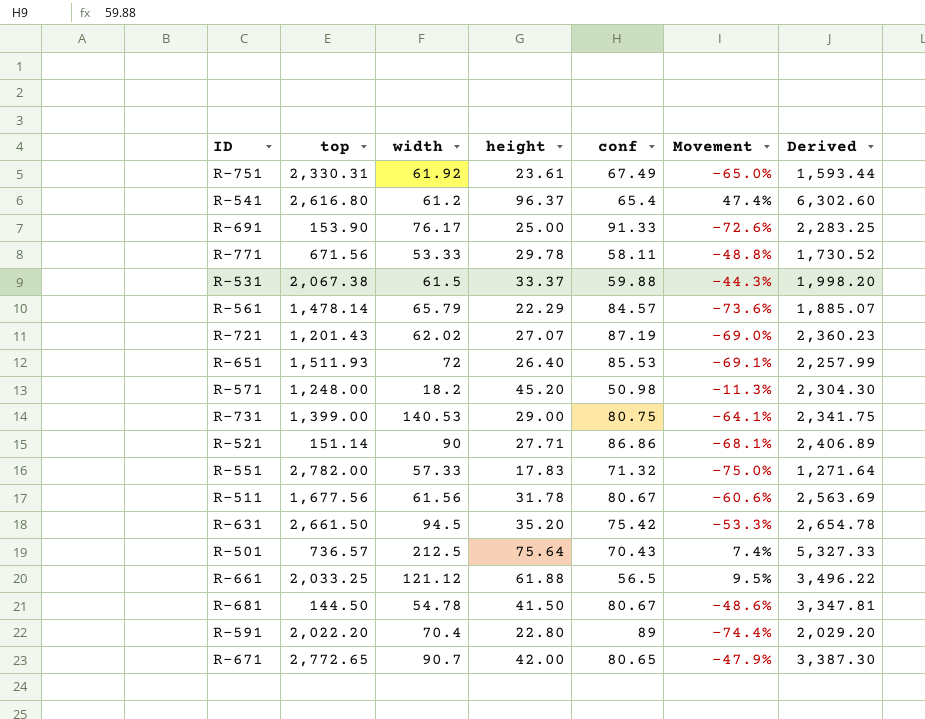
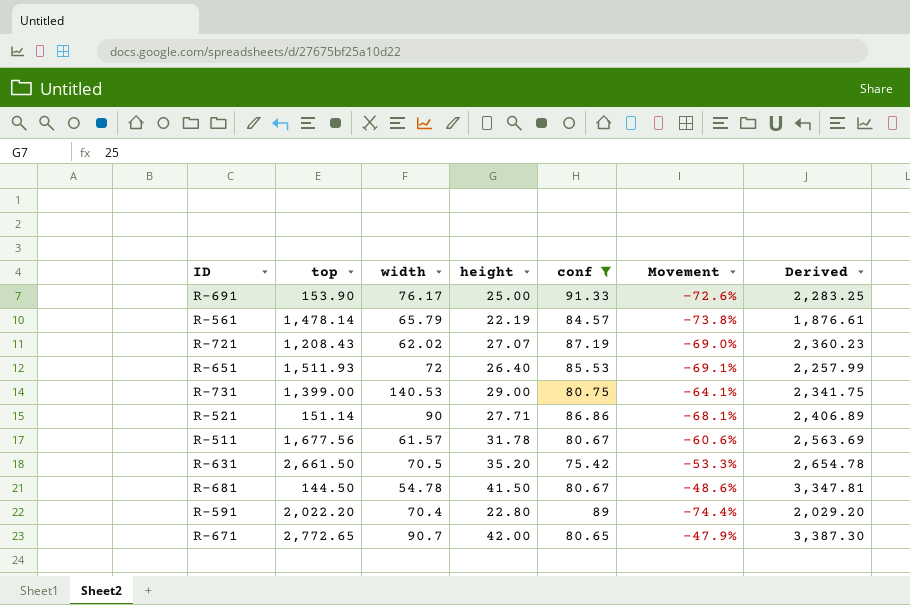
filter: none -> conf >= 75.42
R-561 | height: 22.29 -> 22.19
R-561 | Movement: -73.6% -> -73.8%
R-561 | Derived: 1,885.07 -> 1,876.61
R-721 | top: 1,201.43 -> 1,208.43
R-511 | width: 61.56 -> 61.57
R-631 | width: 94.5 -> 70.5

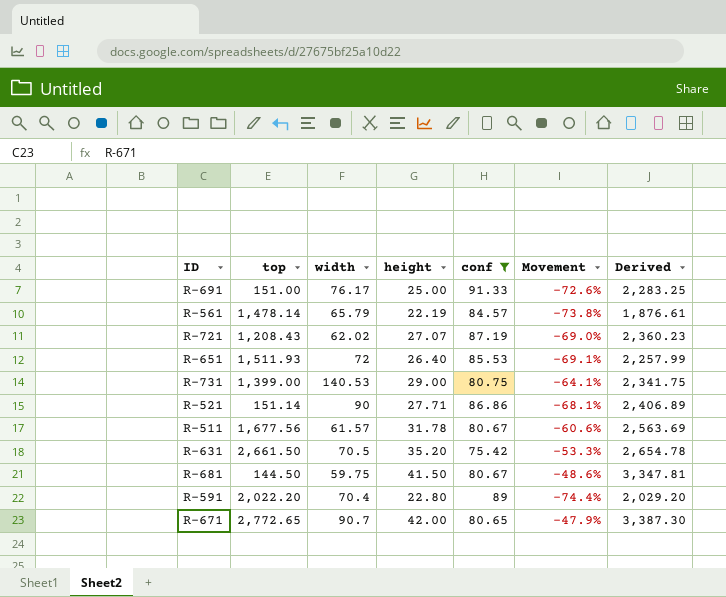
R-691 | top: 153.90 -> 151.00
R-681 | width: 54.78 -> 59.75

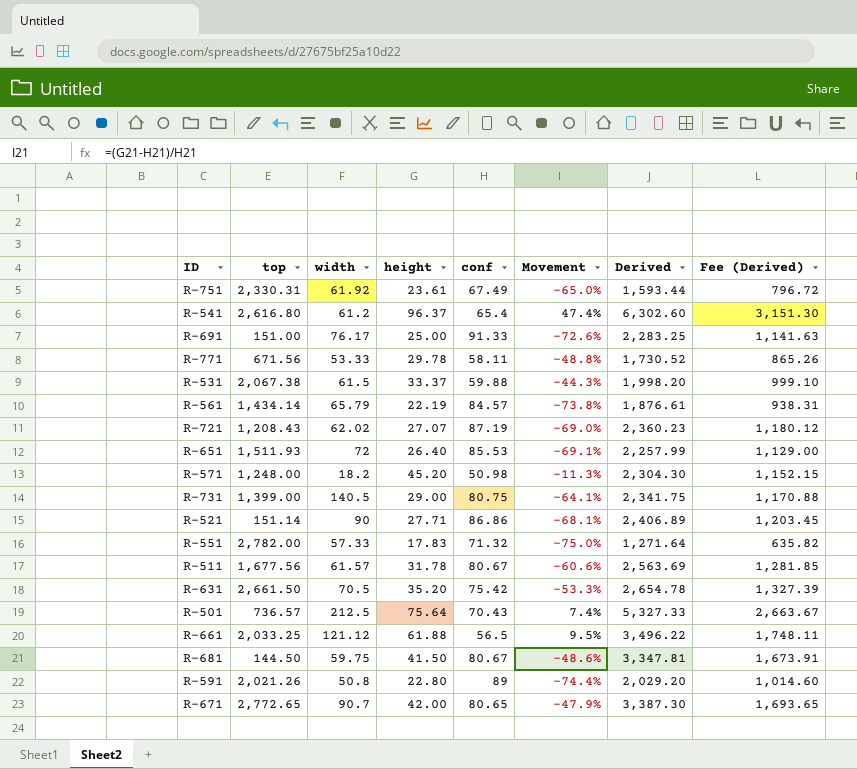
filter: conf >= 75.42 -> none
column Fee (Derived) | formula: none -> [Derived] * 0.5
R-561 | top: 1,478.14 -> 1,434.14
R-731 | width: 140.53 -> 140.5
R-591 | top: 2,022.20 -> 2,021.26
R-591 | width: 70.4 -> 50.8

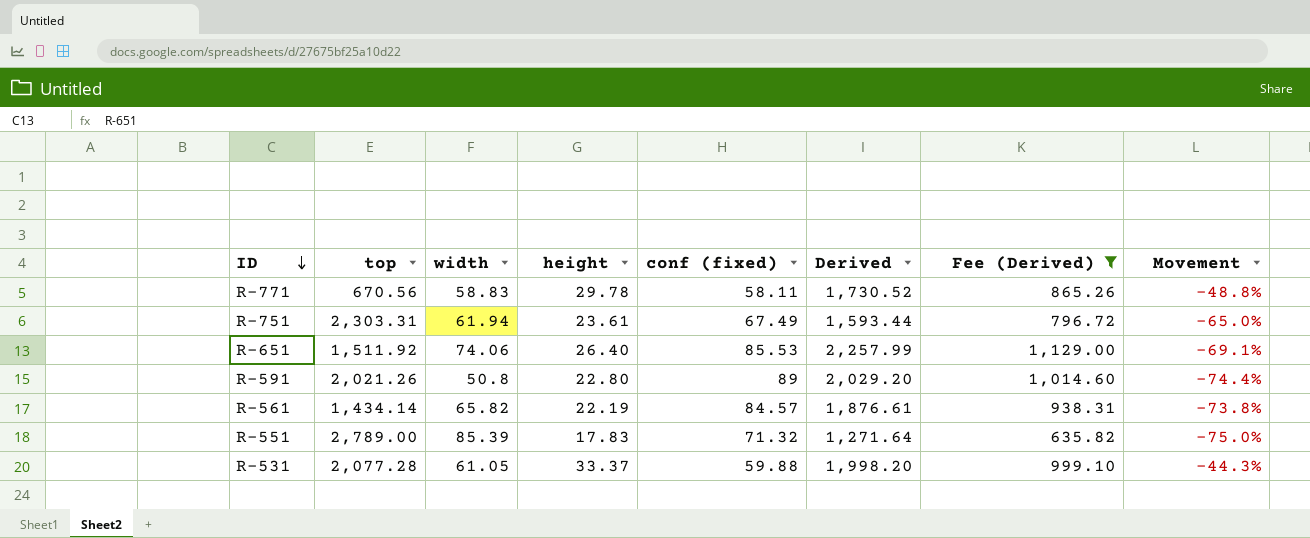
filter: none -> Fee (Derived) <= 1,129.00
row order: none -> ID descending
column name: conf -> conf (fixed)
column Movement | position: 6 -> 8
R-771 | top: 671.56 -> 670.56
R-771 | width: 53.33 -> 58.83
R-751 | top: 2,330.31 -> 2,303.31
R-751 | width: 61.92 -> 61.94
R-651 | top: 1,511.93 -> 1,511.92
R-651 | width: 72 -> 74.06
R-561 | width: 65.79 -> 65.82
R-551 | top: 2,782.00 -> 2,789.00
R-551 | width: 57.33 -> 85.39
R-531 | top: 2,067.38 -> 2,077.28
R-531 | width: 61.5 -> 61.05

